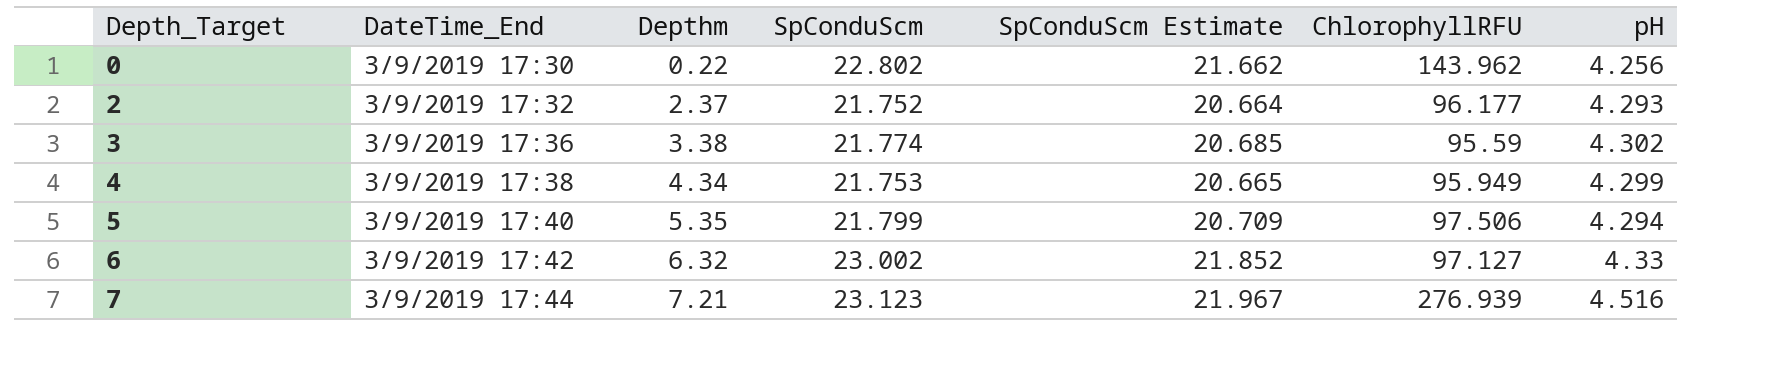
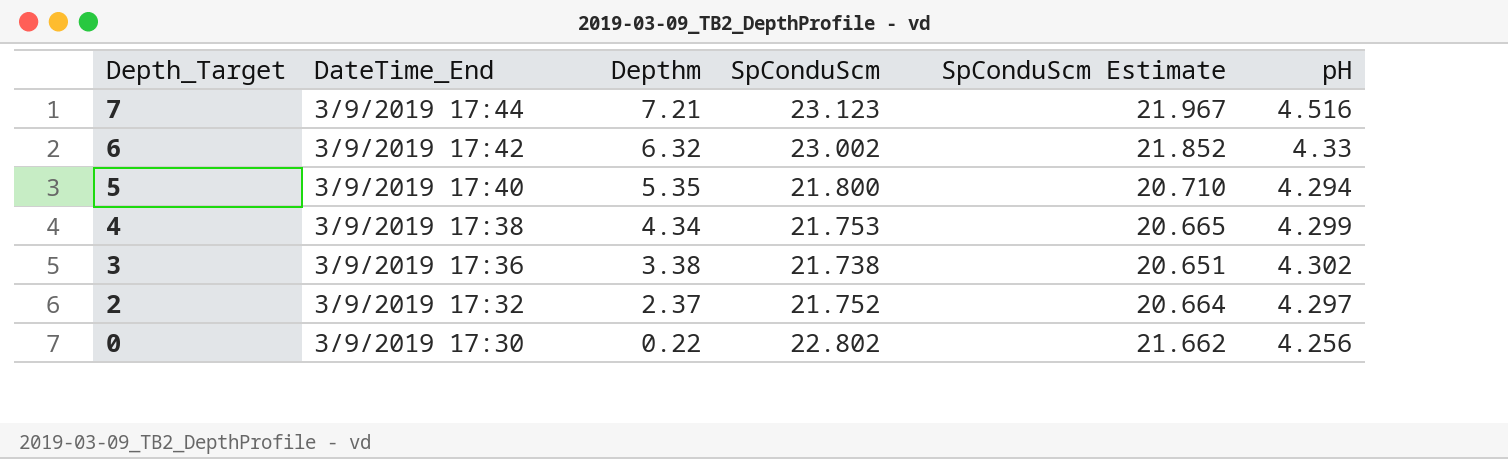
row order: Depth_Target ascending -> Depth_Target descending
column ChlorophyllRFU | position: 6 -> none
5 | SpConduScm: 21.799 -> 21.800
5 | SpConduScm Estimate: 20.709 -> 20.710
3 | SpConduScm: 21.774 -> 21.738
3 | SpConduScm Estimate: 20.685 -> 20.651
2 | pH: 4.293 -> 4.297

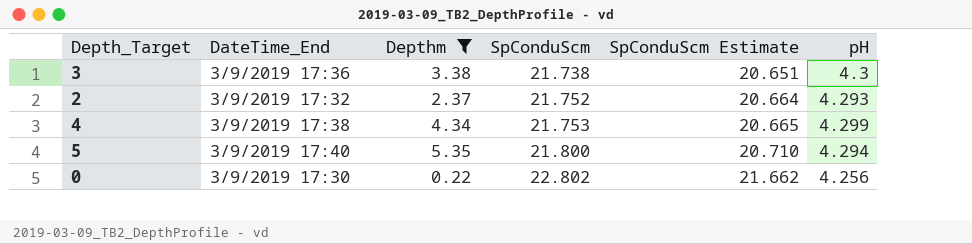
filter: none -> Depthm <= 5.35
row order: Depth_Target descending -> SpConduScm ascending
3 | pH: 4.302 -> 4.3
2 | pH: 4.297 -> 4.293

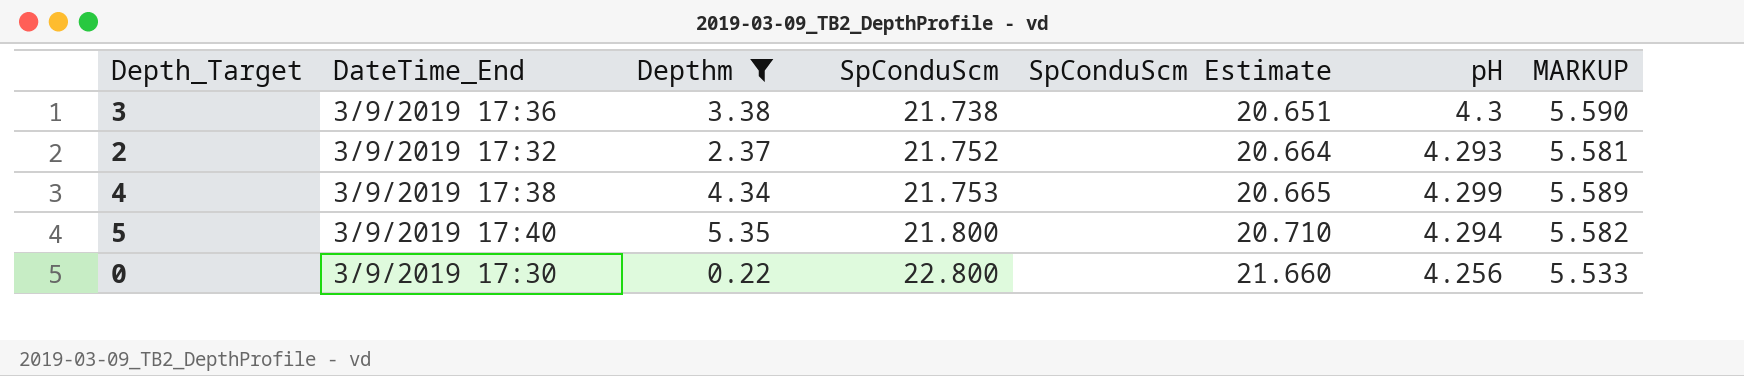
column MARKUP | formula: none -> [pH] * 1.3
0 | SpConduScm: 22.802 -> 22.800
0 | SpConduScm Estimate: 21.662 -> 21.660

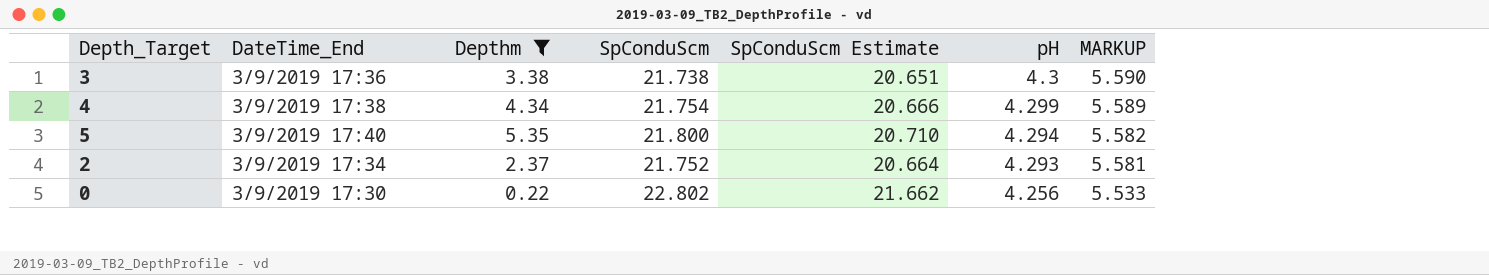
row order: SpConduScm ascending -> pH descending
4 | SpConduScm: 21.753 -> 21.754
4 | SpConduScm Estimate: 20.665 -> 20.666
2 | DateTime_End: 3/9/2019 17:32 -> 3/9/2019 17:34
0 | SpConduScm: 22.800 -> 22.802
0 | SpConduScm Estimate: 21.660 -> 21.662

